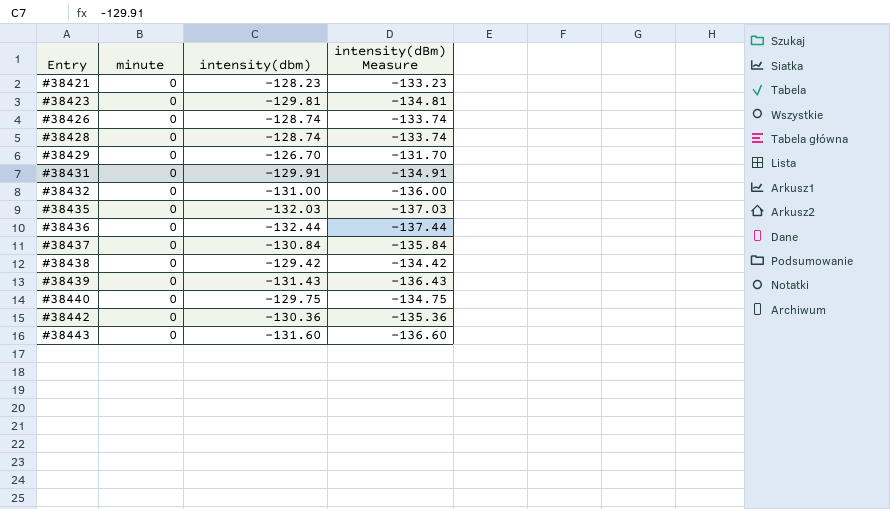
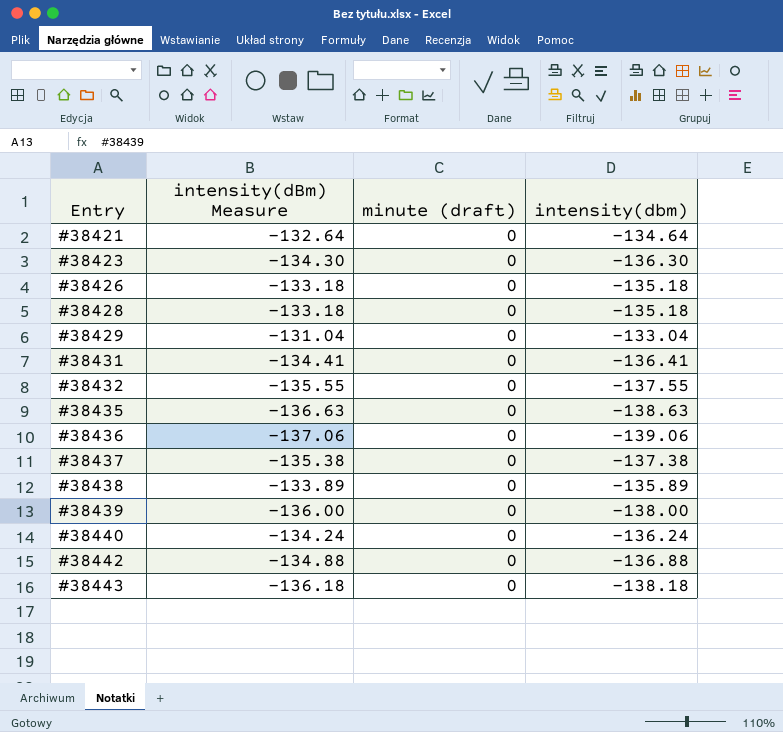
column intensity(dBm) Measure | formula: [intensity(dbm)] - 5 -> [intensity(dbm)] + 2
column intensity(dBm) Measure | position: 4 -> 2
column name: minute -> minute (draft)
#38421 | intensity(dbm): -128.23 -> -134.64
#38423 | intensity(dbm): -129.81 -> -136.30
#38426 | intensity(dbm): -128.74 -> -135.18
#38428 | intensity(dbm): -128.74 -> -135.18
#38429 | intensity(dbm): -126.70 -> -133.04
#38431 | intensity(dbm): -129.91 -> -136.41
#38432 | intensity(dbm): -131.00 -> -137.55
#38435 | intensity(dbm): -132.03 -> -138.63
#38436 | intensity(dbm): -132.44 -> -139.06
#38437 | intensity(dbm): -130.84 -> -137.38
#38438 | intensity(dbm): -129.42 -> -135.89
#38439 | intensity(dbm): -131.43 -> -138.00
#38440 | intensity(dbm): -129.75 -> -136.24
#38442 | intensity(dbm): -130.36 -> -136.88
#38443 | intensity(dbm): -131.60 -> -138.18

